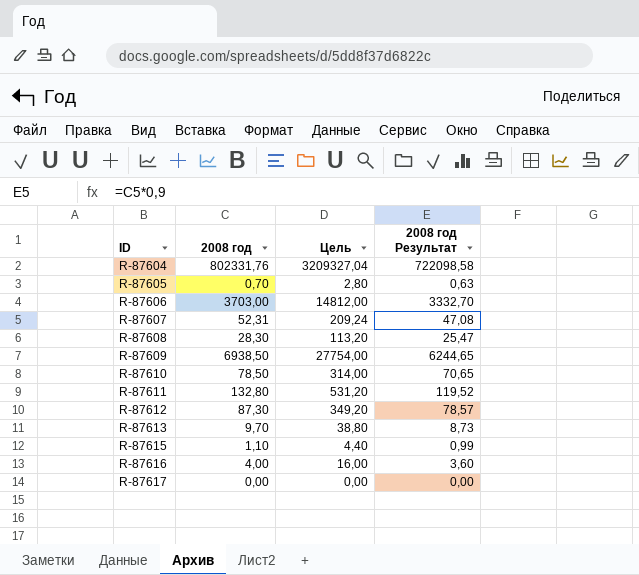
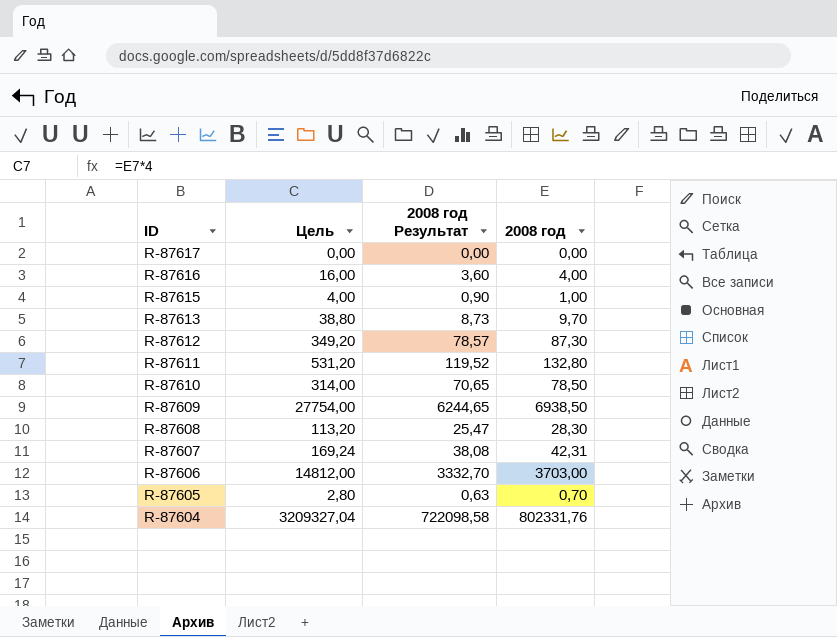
row order: ID ascending -> ID descending
column 2008 год | position: 2 -> 4
R-87615 | Цель: 4,40 -> 4,00
R-87615 | 2008 год Результат: 0,99 -> 0,90
R-87615 | 2008 год: 1,10 -> 1,00
R-87607 | Цель: 209,24 -> 169,24
R-87607 | 2008 год Результат: 47,08 -> 38,08
R-87607 | 2008 год: 52,31 -> 42,31

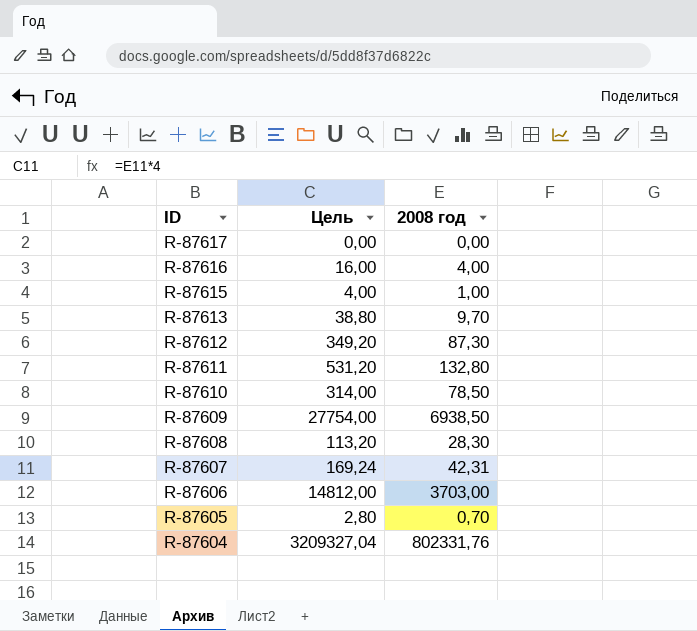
column 2008 год Результат | formula: [2008 год] * 0,9 -> none

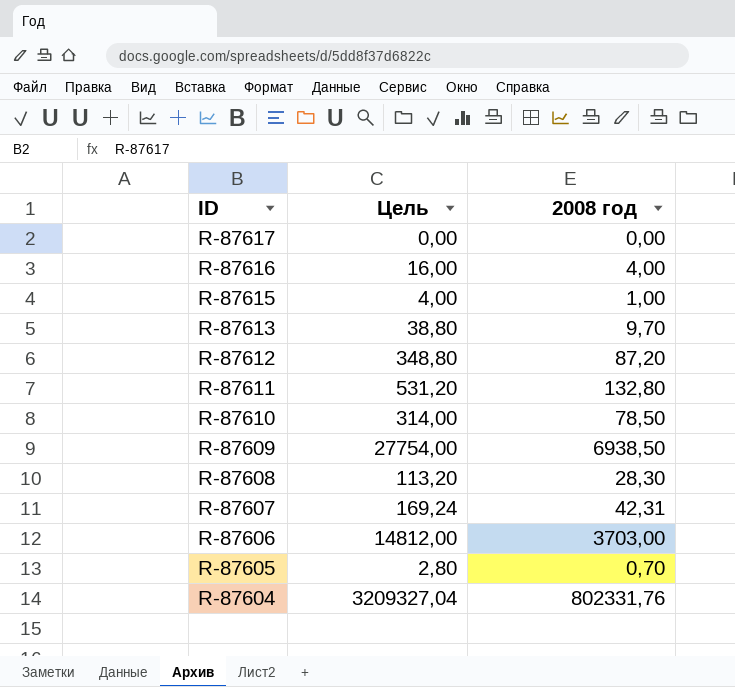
R-87612 | Цель: 349,20 -> 348,80
R-87612 | 2008 год: 87,30 -> 87,20

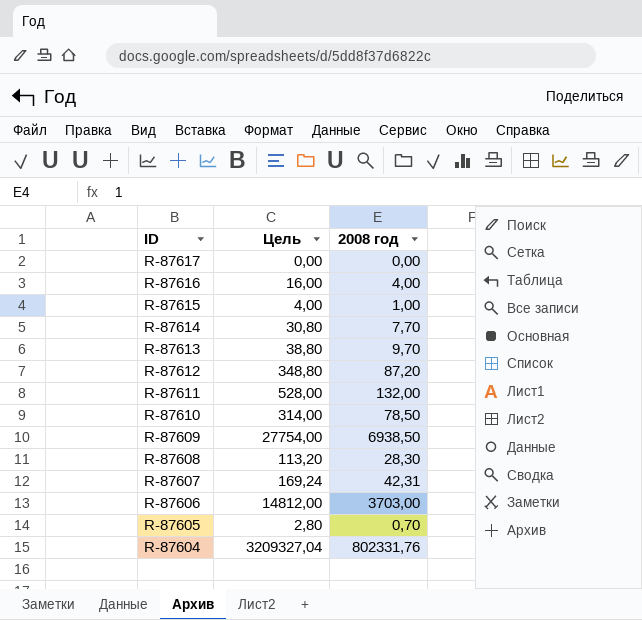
row R-87614: none -> 30,80 | 7,70
R-87611 | Цель: 531,20 -> 528,00
R-87611 | 2008 год: 132,80 -> 132,00

